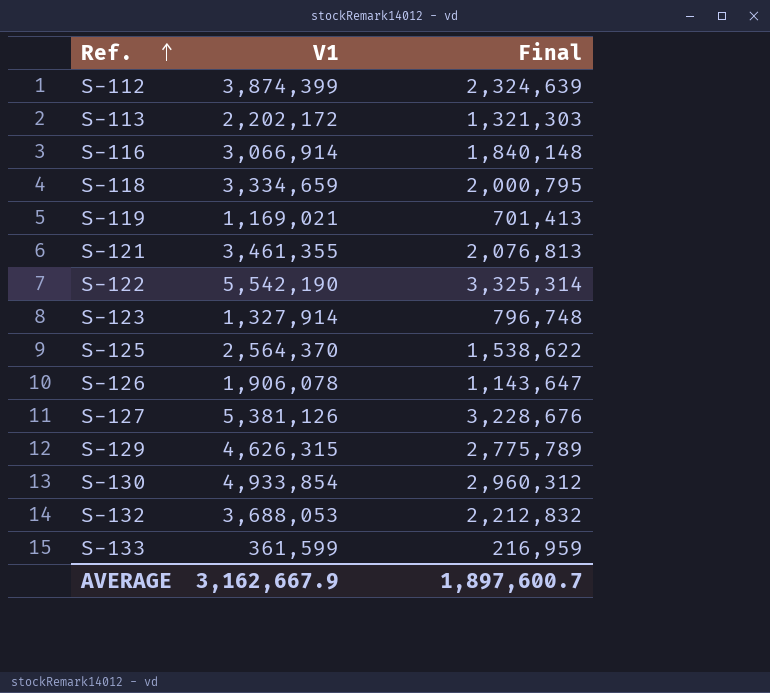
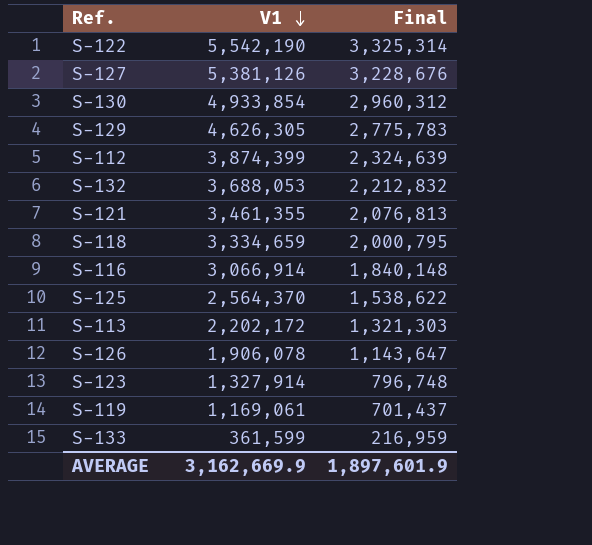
row order: Ref. ascending -> V1 descending
S-129 | V1: 4,626,315 -> 4,626,305
S-129 | Final: 2,775,789 -> 2,775,783
S-119 | V1: 1,169,021 -> 1,169,061
S-119 | Final: 701,413 -> 701,437
AVERAGE | V1: 3,162,667.9 -> 3,162,669.9
AVERAGE | Final: 1,897,600.7 -> 1,897,601.9

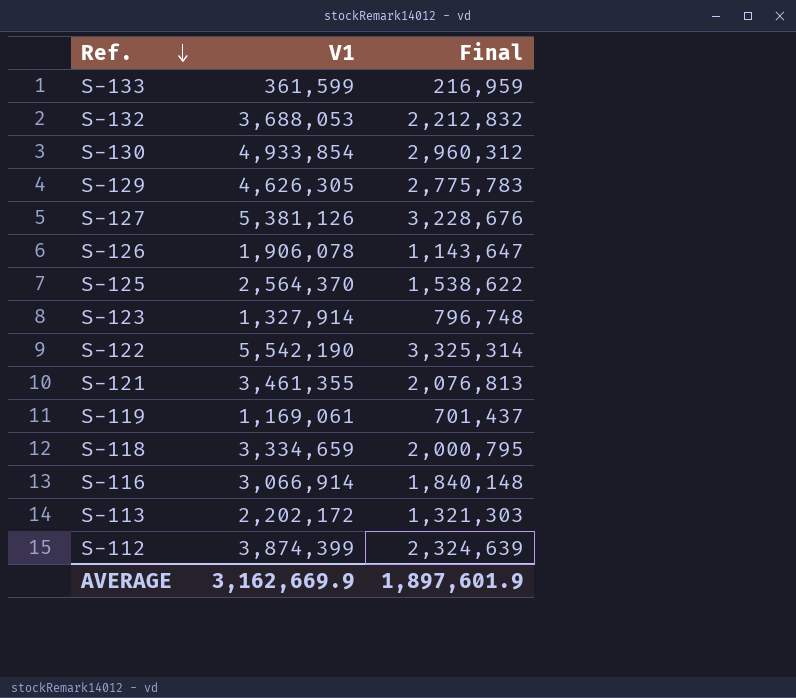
row order: V1 descending -> Ref. descending

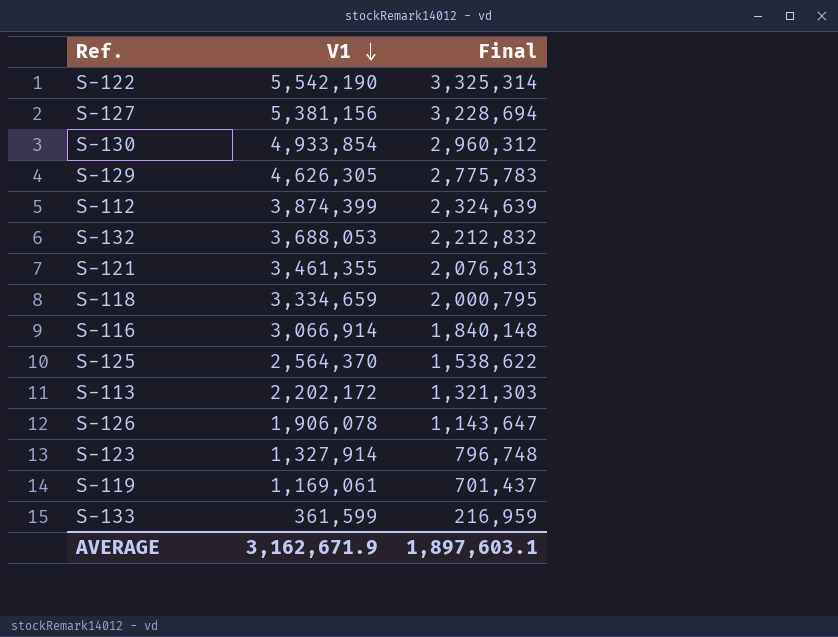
row order: Ref. descending -> V1 descending
S-127 | V1: 5,381,126 -> 5,381,156
S-127 | Final: 3,228,676 -> 3,228,694
AVERAGE | V1: 3,162,669.9 -> 3,162,671.9
AVERAGE | Final: 1,897,601.9 -> 1,897,603.1

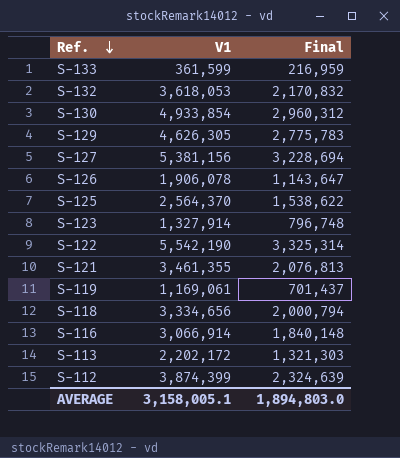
row order: V1 descending -> Ref. descending
S-132 | V1: 3,688,053 -> 3,618,053
S-132 | Final: 2,212,832 -> 2,170,832
S-118 | V1: 3,334,659 -> 3,334,656
S-118 | Final: 2,000,795 -> 2,000,794
AVERAGE | V1: 3,162,671.9 -> 3,158,005.1
AVERAGE | Final: 1,897,603.1 -> 1,894,803.0

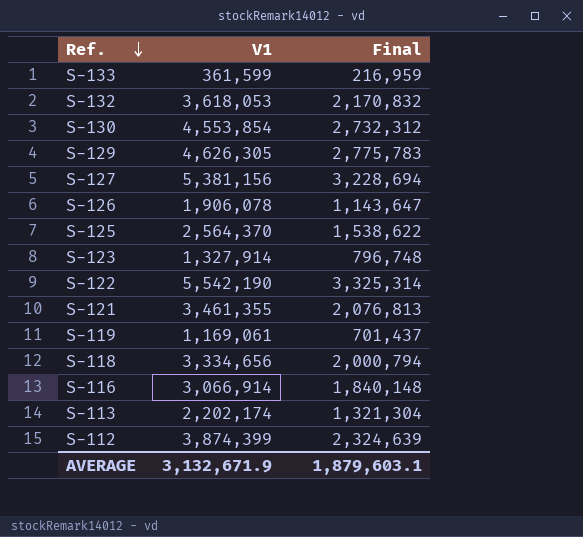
S-130 | V1: 4,933,854 -> 4,553,854
S-130 | Final: 2,960,312 -> 2,732,312
S-113 | V1: 2,202,172 -> 2,202,174
S-113 | Final: 1,321,303 -> 1,321,304
AVERAGE | V1: 3,158,005.1 -> 3,132,671.9
AVERAGE | Final: 1,894,803.0 -> 1,879,603.1

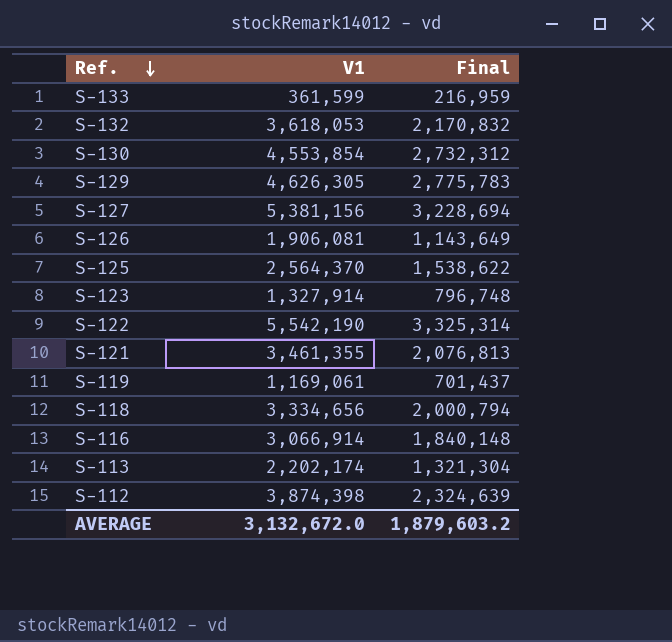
S-126 | V1: 1,906,078 -> 1,906,081
S-126 | Final: 1,143,647 -> 1,143,649
S-112 | V1: 3,874,399 -> 3,874,398
AVERAGE | V1: 3,132,671.9 -> 3,132,672.0
AVERAGE | Final: 1,879,603.1 -> 1,879,603.2

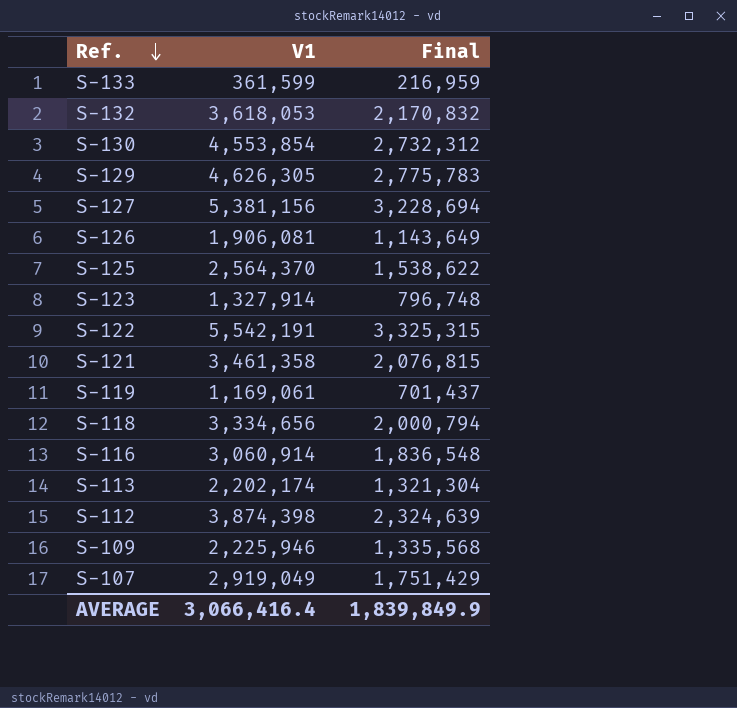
S-122 | V1: 5,542,190 -> 5,542,191
S-122 | Final: 3,325,314 -> 3,325,315
S-121 | V1: 3,461,355 -> 3,461,358
S-121 | Final: 2,076,813 -> 2,076,815
S-116 | V1: 3,066,914 -> 3,060,914
S-116 | Final: 1,840,148 -> 1,836,548
row S-109: none -> 2,225,946 | 1,335,568
row S-107: none -> 2,919,049 | 1,751,429
AVERAGE | V1: 3,132,672.0 -> 3,066,416.4
AVERAGE | Final: 1,879,603.2 -> 1,839,849.9

